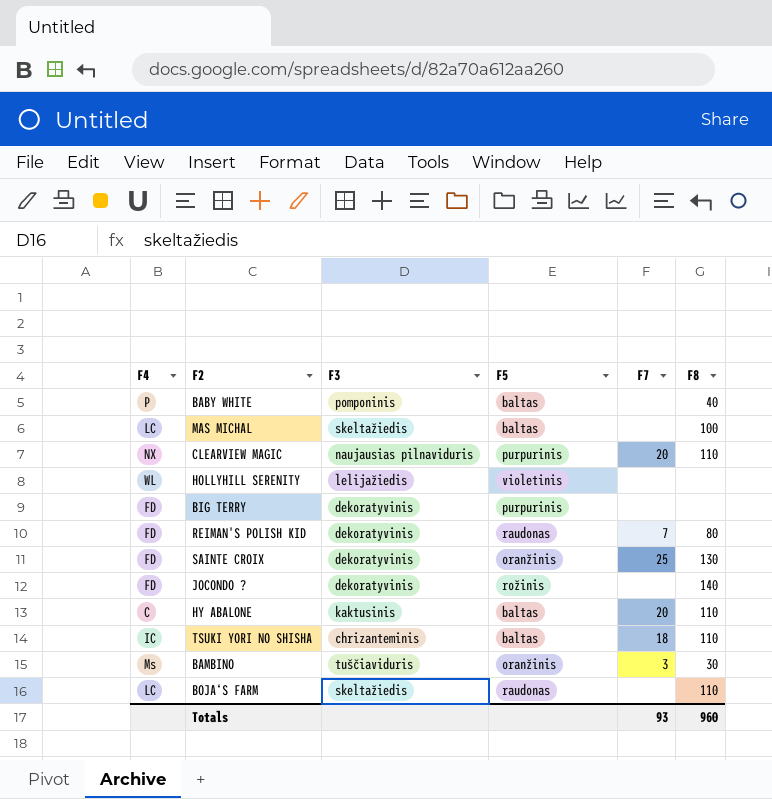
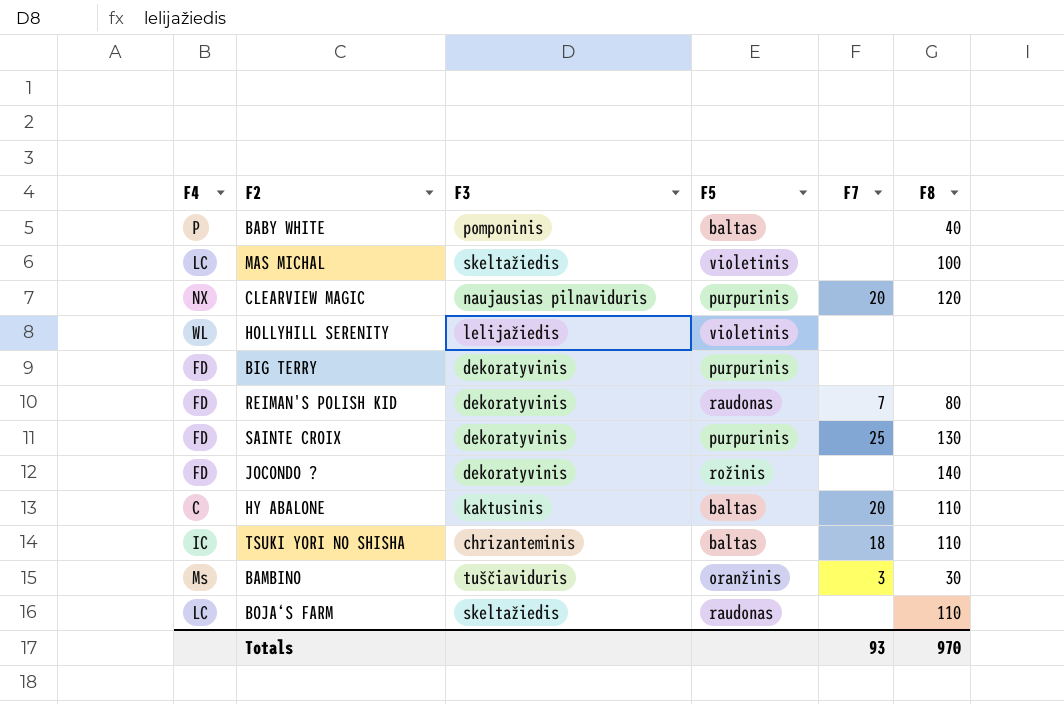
MAS MICHAL | F5: baltas -> violetinis
CLEARVIEW MAGIC | F8: 110 -> 120
SAINTE CROIX | F5: oranžinis -> purpurinis
Totals | F8: 960 -> 970

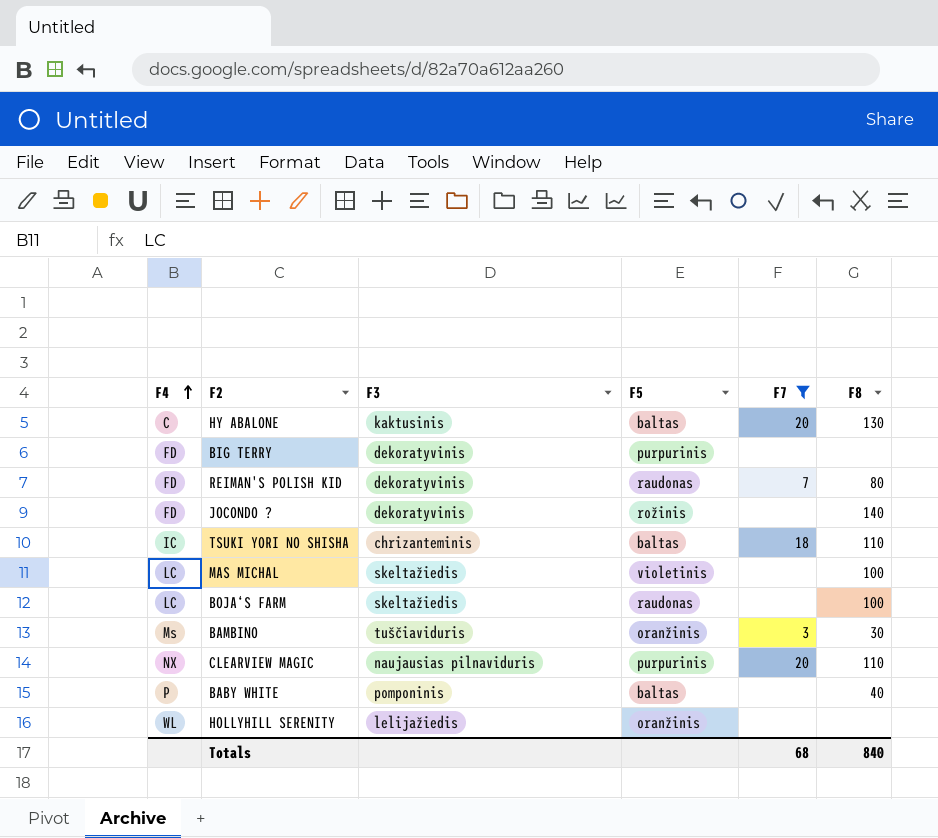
filter: none -> F7 != 25
row order: none -> F4 ascending
HY ABALONE | F8: 110 -> 130
BOJA‘S FARM | F8: 110 -> 100
CLEARVIEW MAGIC | F8: 120 -> 110
HOLLYHILL SERENITY | F5: violetinis -> oranžinis
Totals | F7: 93 -> 68
Totals | F8: 970 -> 840

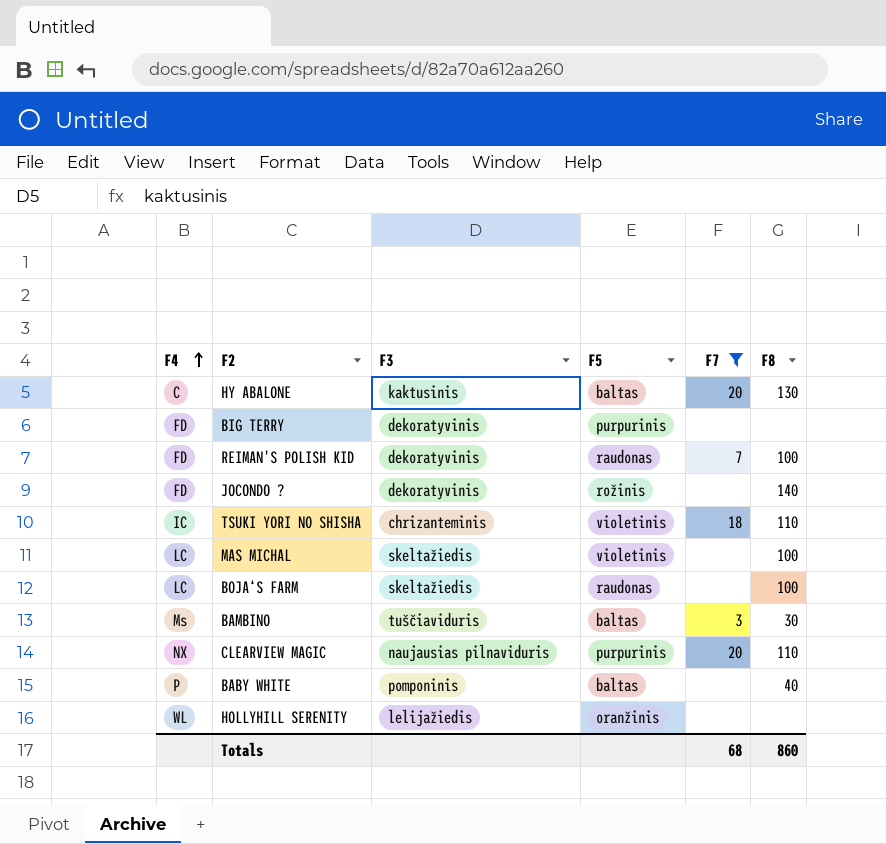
REIMAN'S POLISH KID | F8: 80 -> 100
TSUKI YORI NO SHISHA | F5: baltas -> violetinis
BAMBINO | F5: oranžinis -> baltas
Totals | F8: 840 -> 860

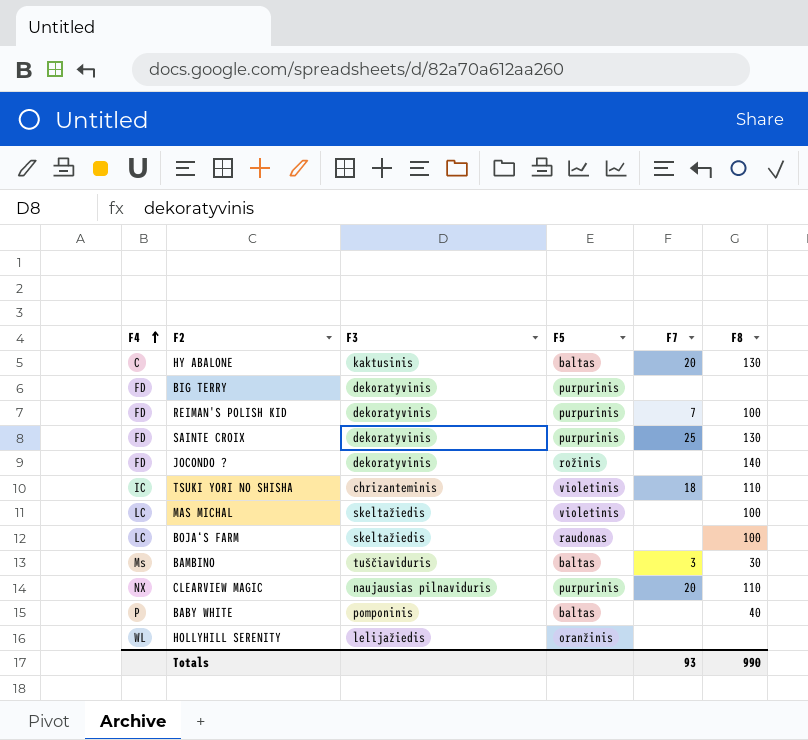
filter: F7 != 25 -> none
REIMAN'S POLISH KID | F5: raudonas -> purpurinis
Totals | F7: 68 -> 93
Totals | F8: 860 -> 990

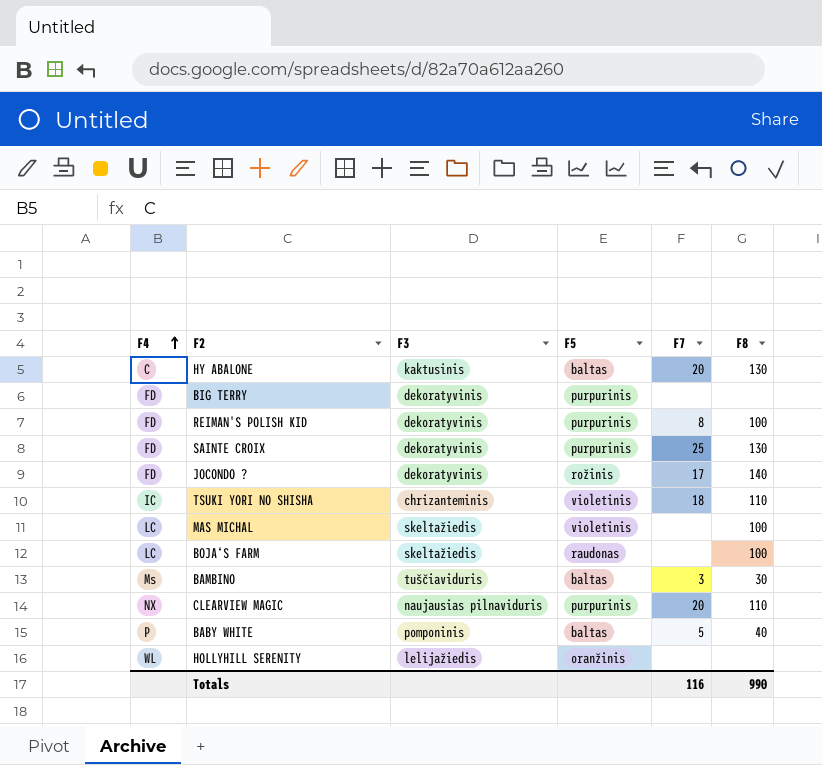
REIMAN'S POLISH KID | F7: 7 -> 8
JOCONDO ? | F7: none -> 17
BABY WHITE | F7: none -> 5
Totals | F7: 93 -> 116

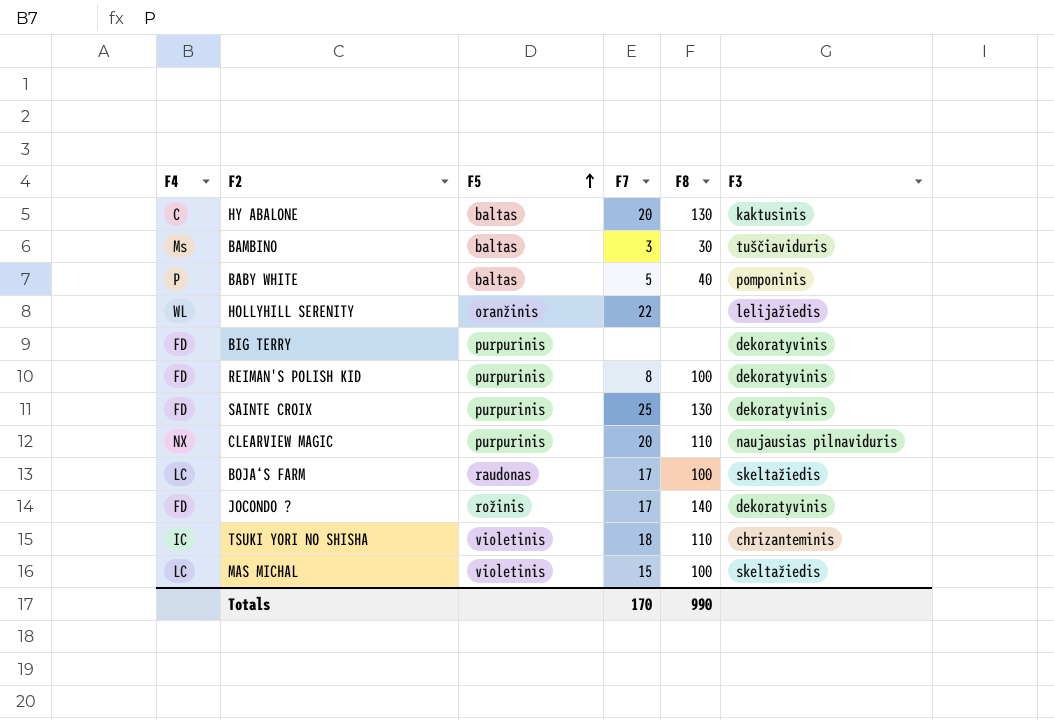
row order: F4 ascending -> F5 ascending
column F3 | position: 3 -> 6
HOLLYHILL SERENITY | F7: none -> 22
BOJA‘S FARM | F7: none -> 17
MAS MICHAL | F7: none -> 15
Totals | F7: 116 -> 170

